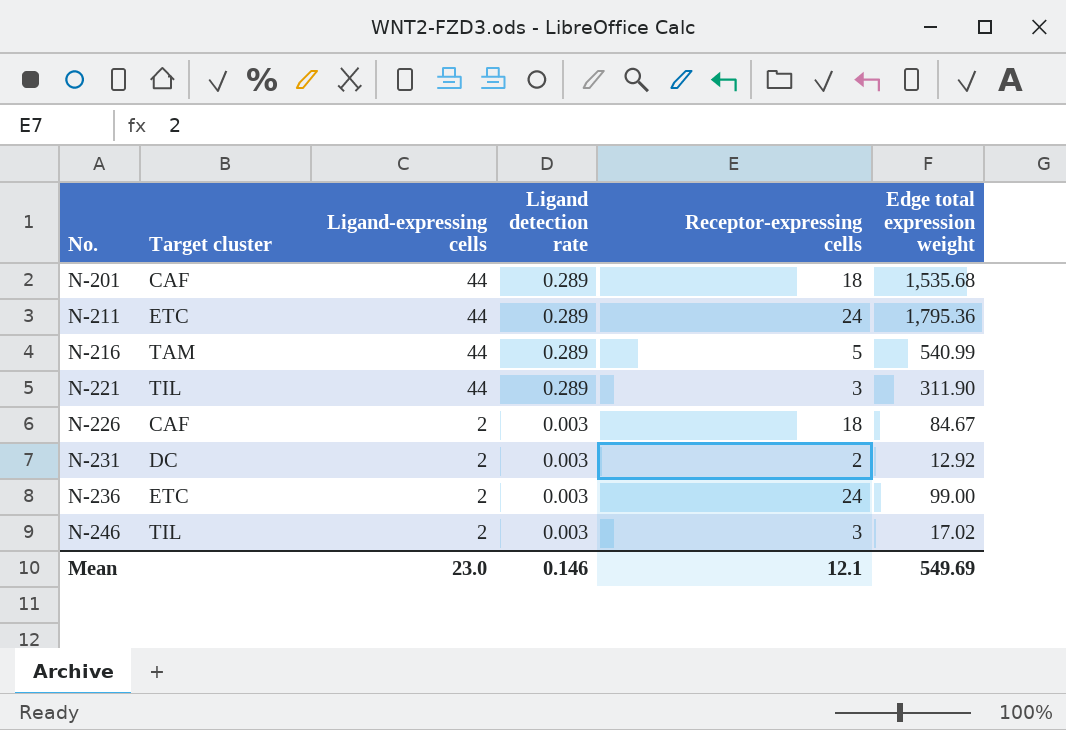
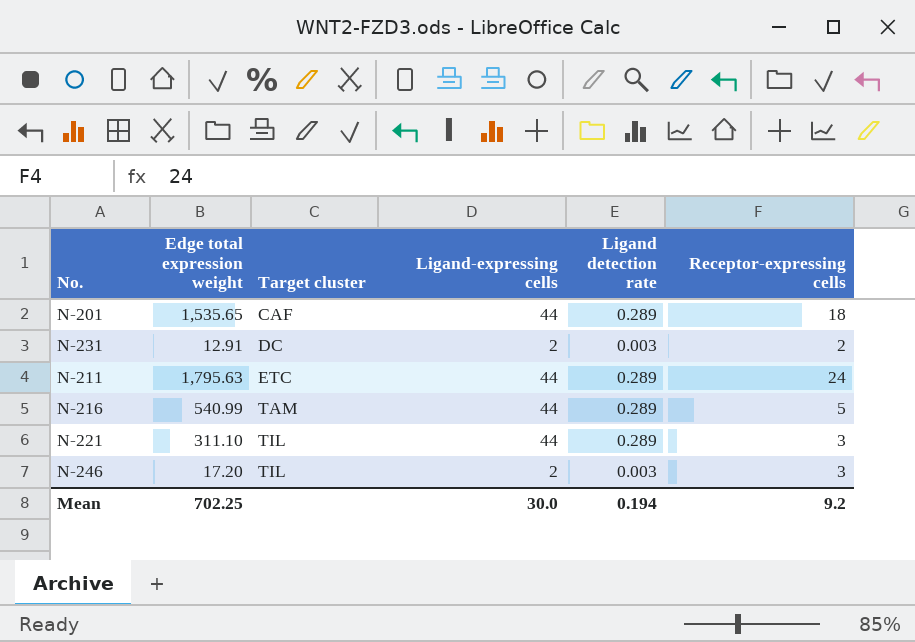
row order: No. ascending -> Target cluster ascending
column Edge total expression weight | position: 6 -> 2
row N-226: CAF | 2 | 0.003 | 18 | 84.67 -> none
row N-236: ETC | 2 | 0.003 | 24 | 99.00 -> none
N-201 | Edge total expression weight: 1,535.68 -> 1,535.65
N-231 | Edge total expression weight: 12.92 -> 12.91
N-211 | Edge total expression weight: 1,795.36 -> 1,795.63
N-221 | Edge total expression weight: 311.90 -> 311.10
N-246 | Edge total expression weight: 17.02 -> 17.20
Mean | Edge total expression weight: 549.69 -> 702.25
Mean | Ligand-expressing cells: 23.0 -> 30.0
Mean | Ligand detection rate: 0.146 -> 0.194
Mean | Receptor-expressing cells: 12.1 -> 9.2

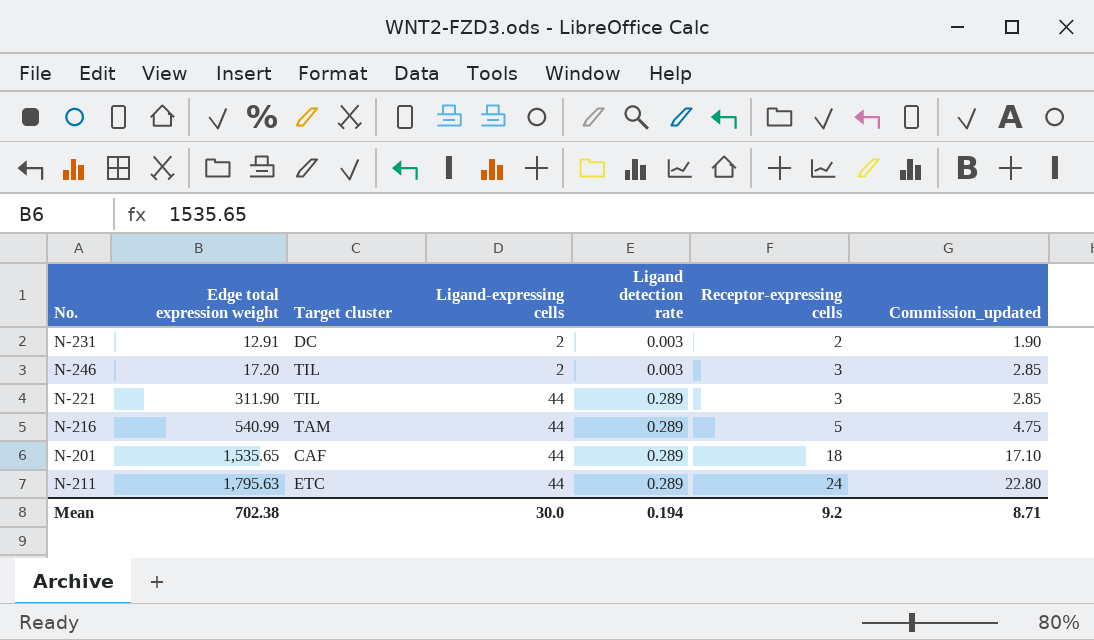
row order: Target cluster ascending -> Edge total expression weight ascending
column Commission_updated | formula: none -> [Receptor-expressing cells] * 0.95
N-221 | Edge total expression weight: 311.10 -> 311.90
Mean | Edge total expression weight: 702.25 -> 702.38

